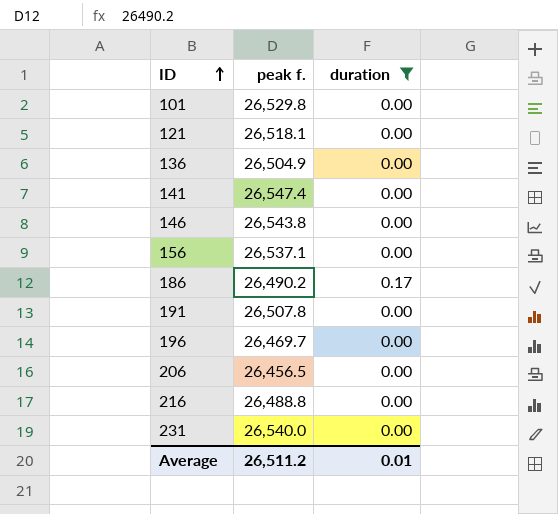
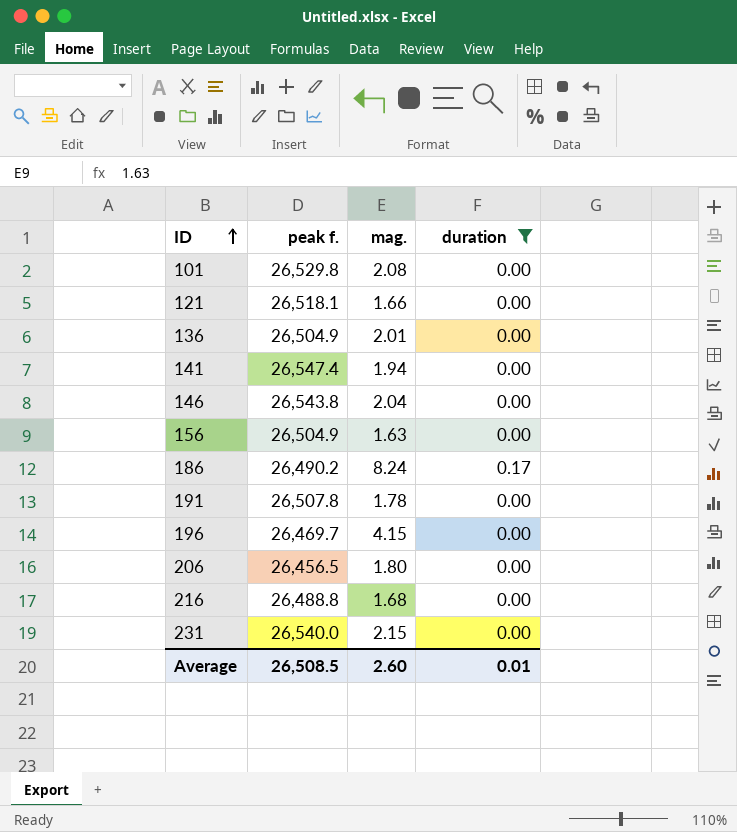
column mag. | position: none -> 3
156 | peak f.: 26,537.1 -> 26,504.9
Average | peak f.: 26,511.2 -> 26,508.5

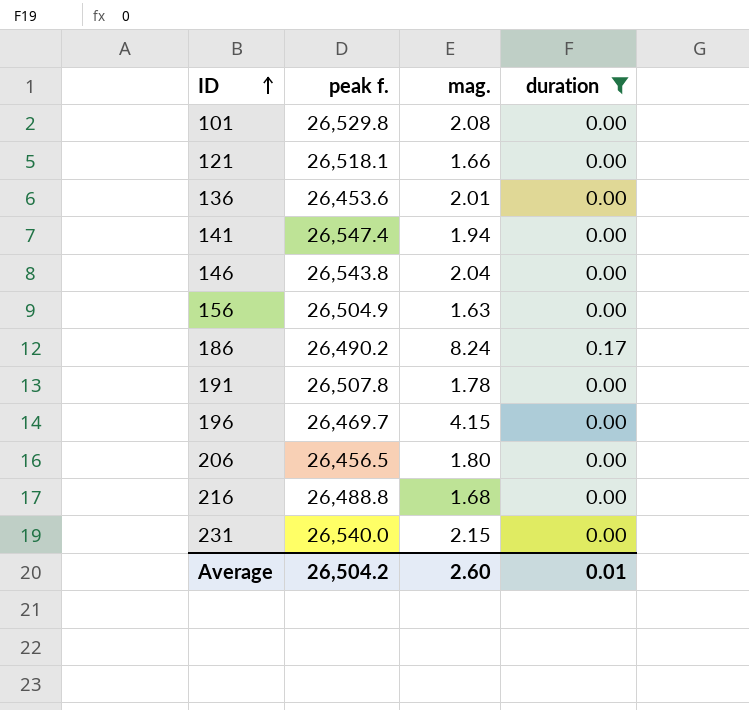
136 | peak f.: 26,504.9 -> 26,453.6
Average | peak f.: 26,508.5 -> 26,504.2

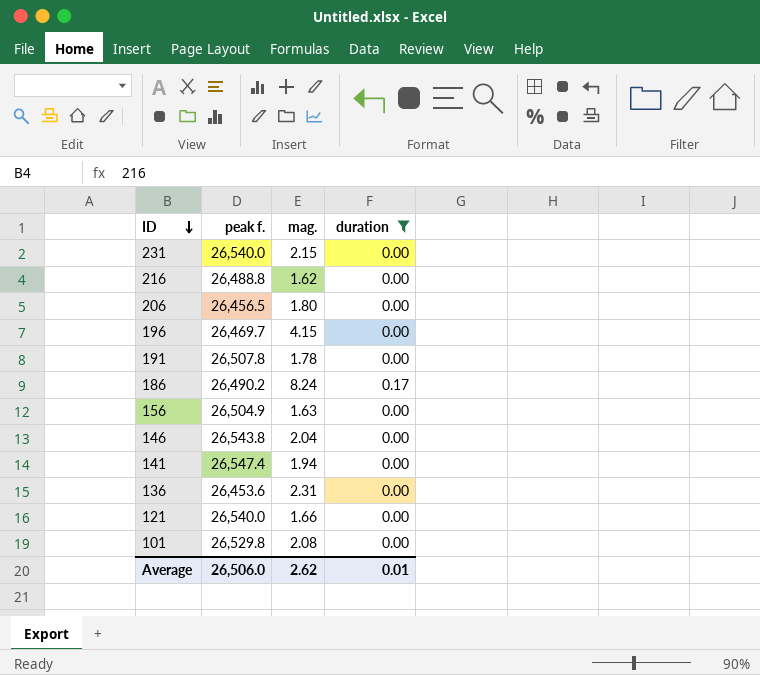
row order: ID ascending -> ID descending
216 | mag.: 1.68 -> 1.62
136 | mag.: 2.01 -> 2.31
121 | peak f.: 26,518.1 -> 26,540.0
Average | peak f.: 26,504.2 -> 26,506.0
Average | mag.: 2.60 -> 2.62

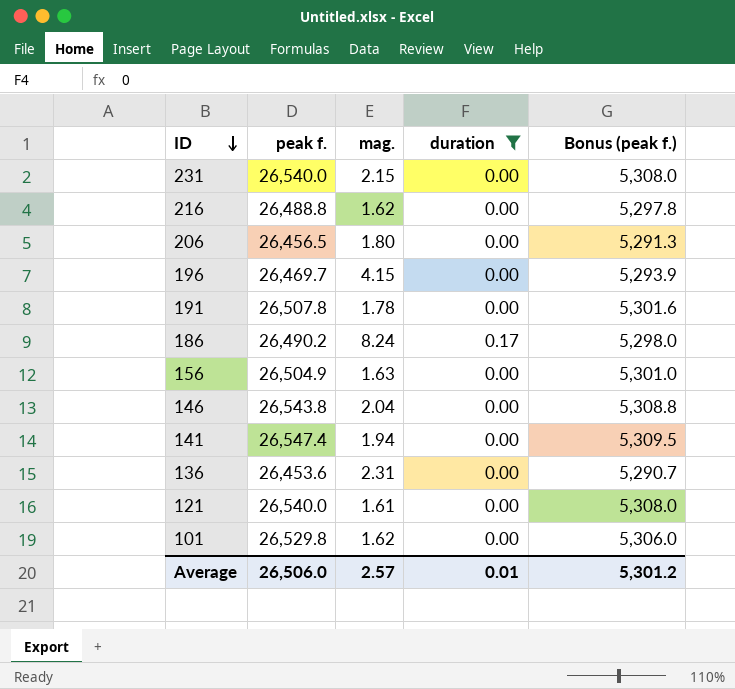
column Bonus (peak f.) | formula: none -> [peak f.] * 0.2
121 | mag.: 1.66 -> 1.61
101 | mag.: 2.08 -> 1.62
Average | mag.: 2.62 -> 2.57

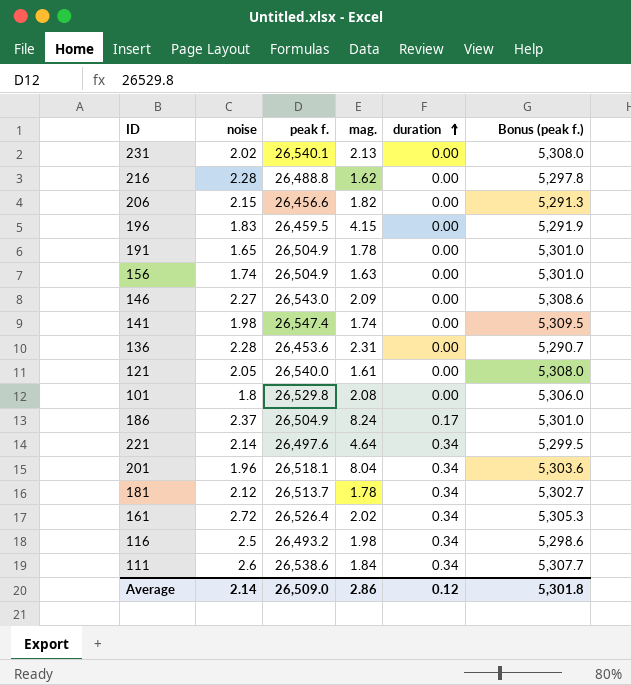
filter: duration != 0.34 -> none
row order: ID descending -> duration ascending
column noise | position: none -> 2
231 | peak f.: 26,540.0 -> 26,540.1
231 | mag.: 2.15 -> 2.13
206 | peak f.: 26,456.5 -> 26,456.6
206 | mag.: 1.80 -> 1.82
196 | peak f.: 26,469.7 -> 26,459.5
196 | Bonus (peak f.): 5,293.9 -> 5,291.9
191 | peak f.: 26,507.8 -> 26,504.9
191 | Bonus (peak f.): 5,301.6 -> 5,301.0
146 | peak f.: 26,543.8 -> 26,543.0
146 | mag.: 2.04 -> 2.09
146 | Bonus (peak f.): 5,308.8 -> 5,308.6
141 | mag.: 1.94 -> 1.74
101 | mag.: 1.62 -> 2.08
186 | peak f.: 26,490.2 -> 26,504.9
186 | Bonus (peak f.): 5,298.0 -> 5,301.0
Average | peak f.: 26,506.0 -> 26,509.0
Average | mag.: 2.57 -> 2.86
Average | duration: 0.01 -> 0.12
Average | Bonus (peak f.): 5,301.2 -> 5,301.8

